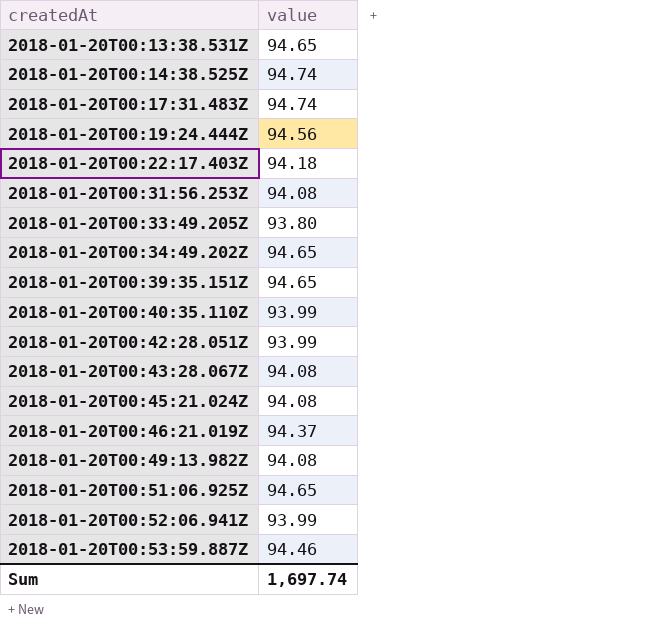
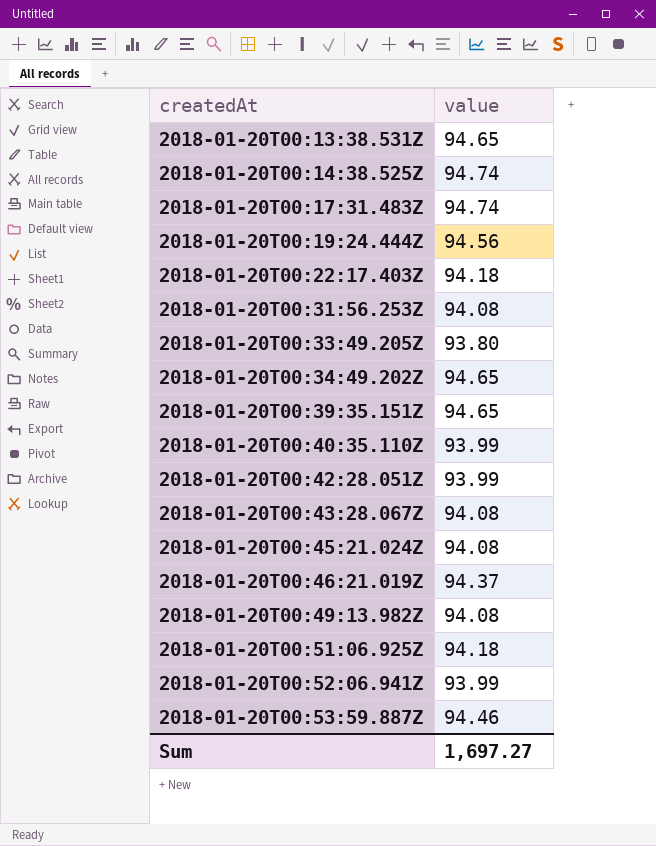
2018-01-20T00:51:06.925Z | value: 94.65 -> 94.18
Sum | value: 1,697.74 -> 1,697.27

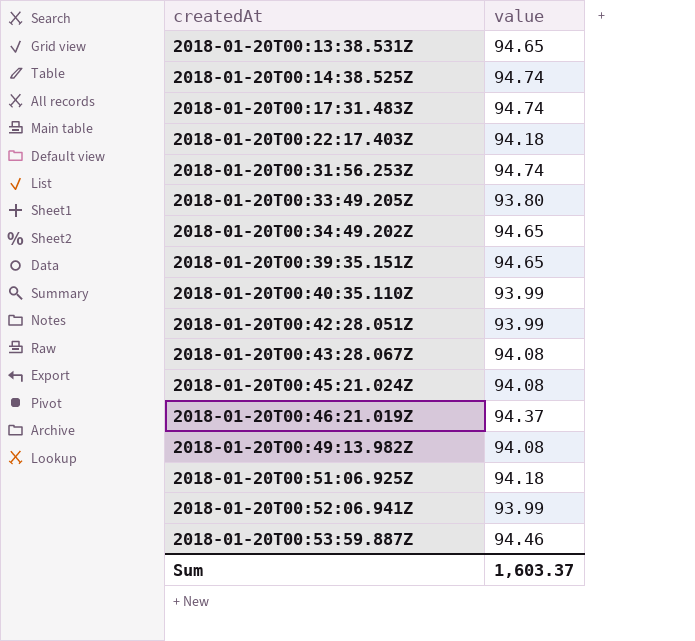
row 2018-01-20T00:19:24.444Z: 94.56 -> none
2018-01-20T00:31:56.253Z | value: 94.08 -> 94.74
Sum | value: 1,697.27 -> 1,603.37

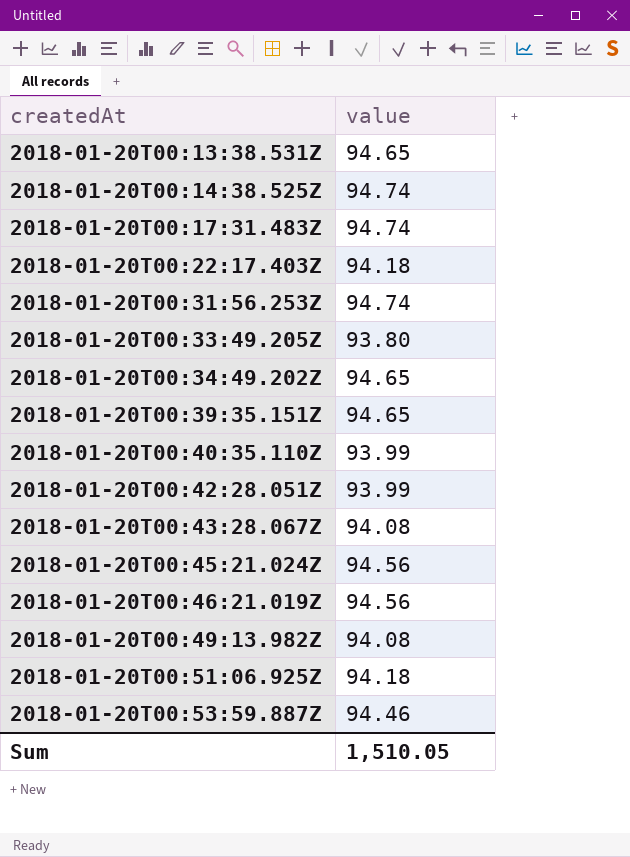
row 2018-01-20T00:52:06.941Z: 93.99 -> none
2018-01-20T00:45:21.024Z | value: 94.08 -> 94.56
2018-01-20T00:46:21.019Z | value: 94.37 -> 94.56
Sum | value: 1,603.37 -> 1,510.05

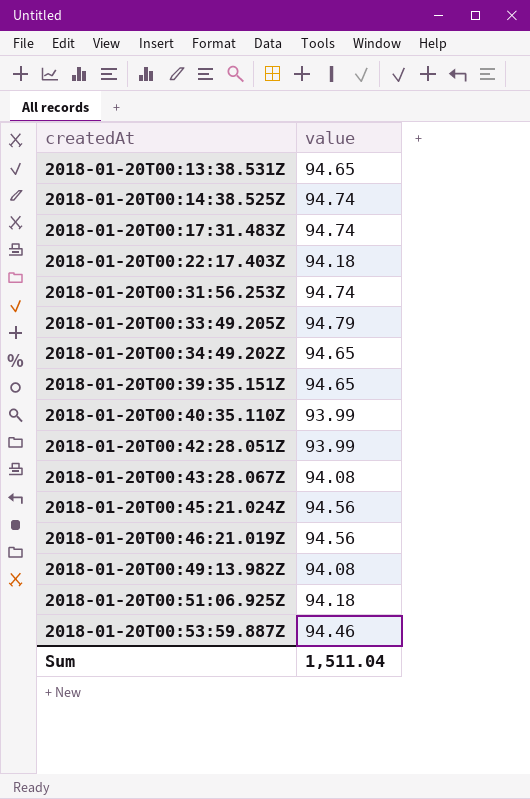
2018-01-20T00:33:49.205Z | value: 93.80 -> 94.79
Sum | value: 1,510.05 -> 1,511.04

